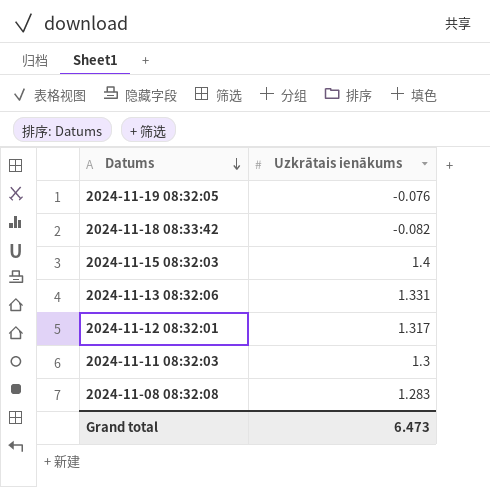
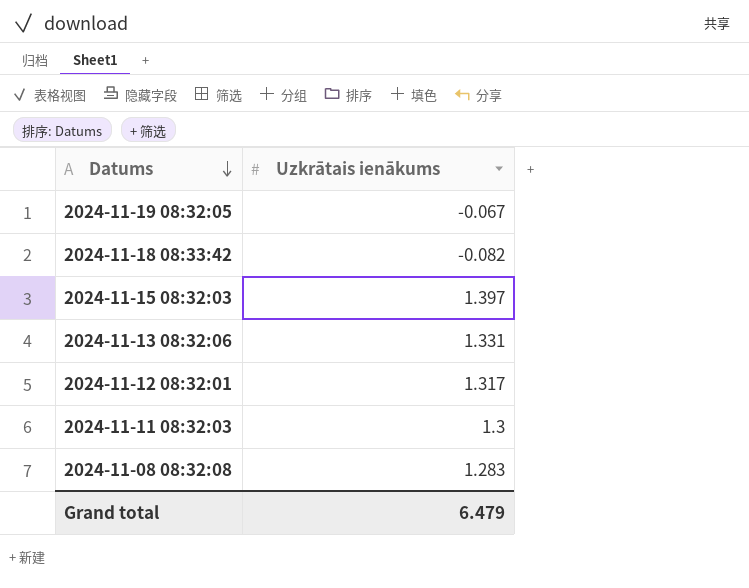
2024-11-19 08:32:05 | Uzkrātais ienākums: -0.076 -> -0.067
2024-11-15 08:32:03 | Uzkrātais ienākums: 1.4 -> 1.397
Grand total | Uzkrātais ienākums: 6.473 -> 6.479

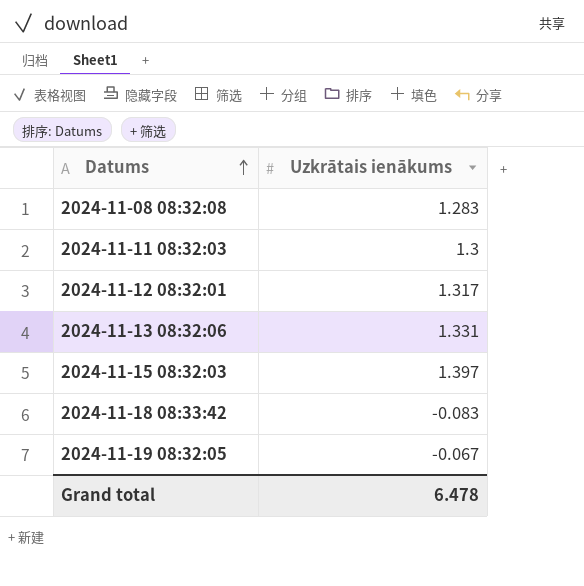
row order: Datums descending -> Datums ascending
2024-11-18 08:33:42 | Uzkrātais ienākums: -0.082 -> -0.083
Grand total | Uzkrātais ienākums: 6.479 -> 6.478

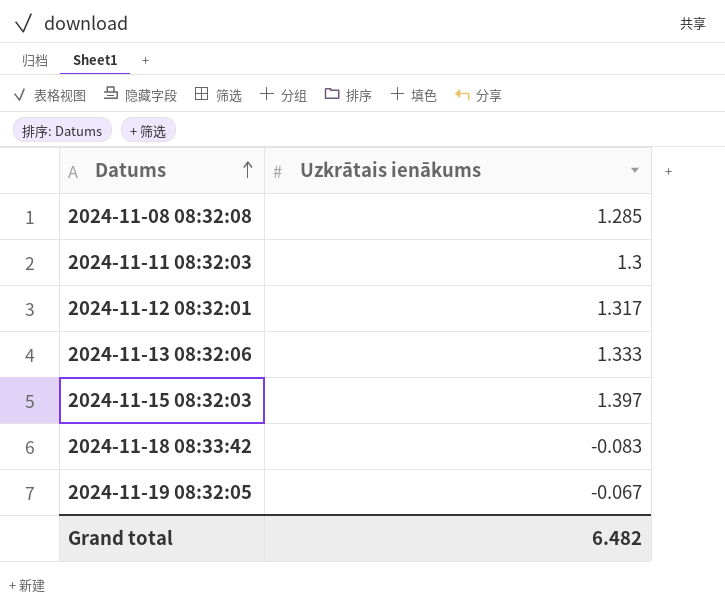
2024-11-08 08:32:08 | Uzkrātais ienākums: 1.283 -> 1.285
2024-11-13 08:32:06 | Uzkrātais ienākums: 1.331 -> 1.333
Grand total | Uzkrātais ienākums: 6.478 -> 6.482

